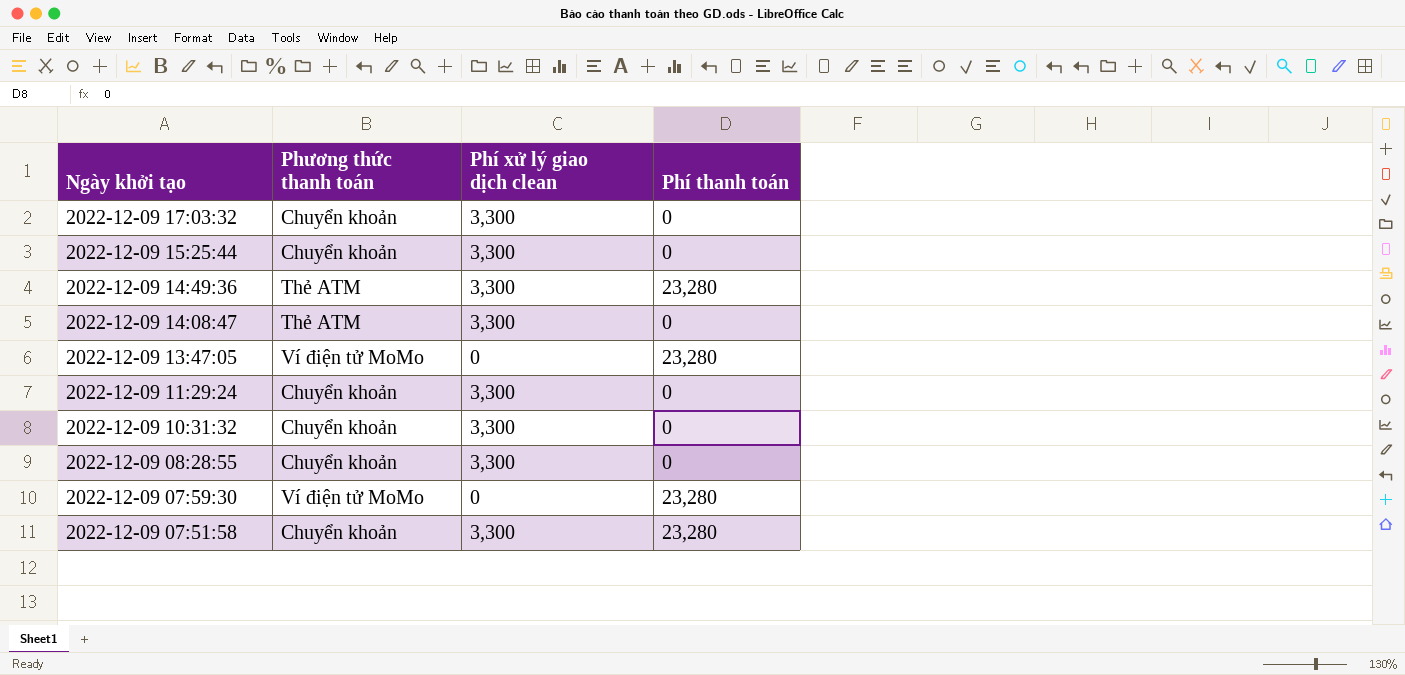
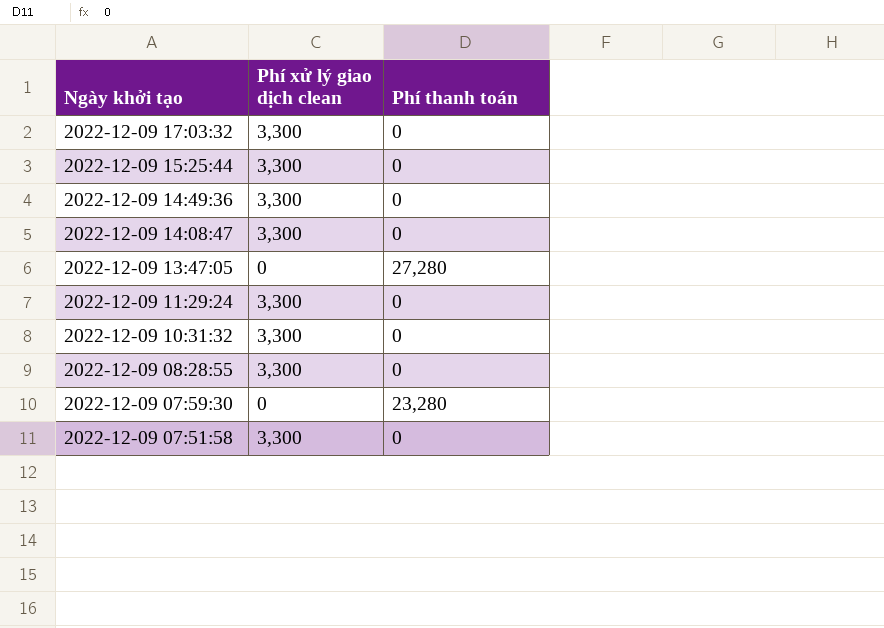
column Phương thức thanh toán | position: 2 -> none
2022-12-09 14:49:36 | Phí thanh toán: 23,280 -> 0
2022-12-09 13:47:05 | Phí thanh toán: 23,280 -> 27,280
2022-12-09 07:51:58 | Phí thanh toán: 23,280 -> 0

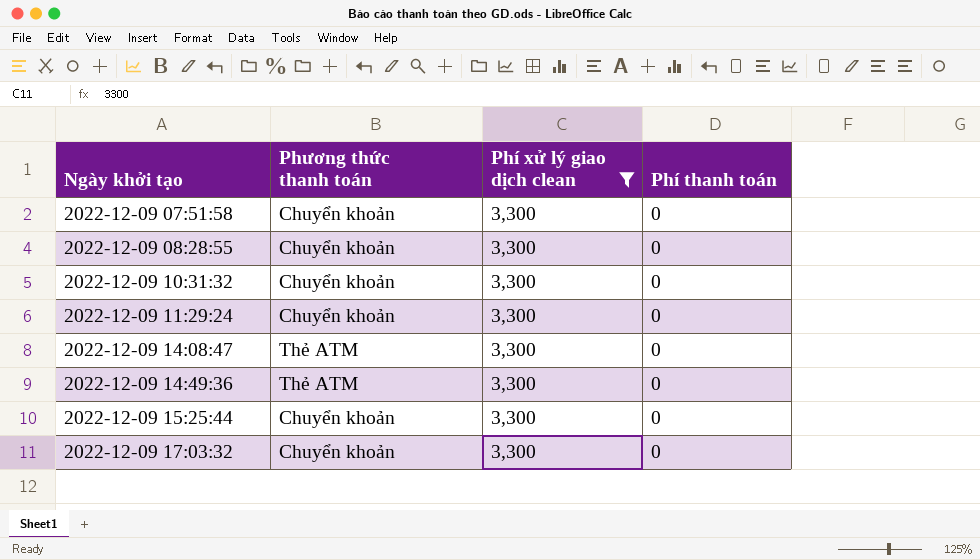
filter: none -> Phí xử lý giao dịch clean = 3,300
row order: Ngày khởi tạo descending -> Ngày khởi tạo ascending
column Phương thức thanh toán | position: none -> 2

